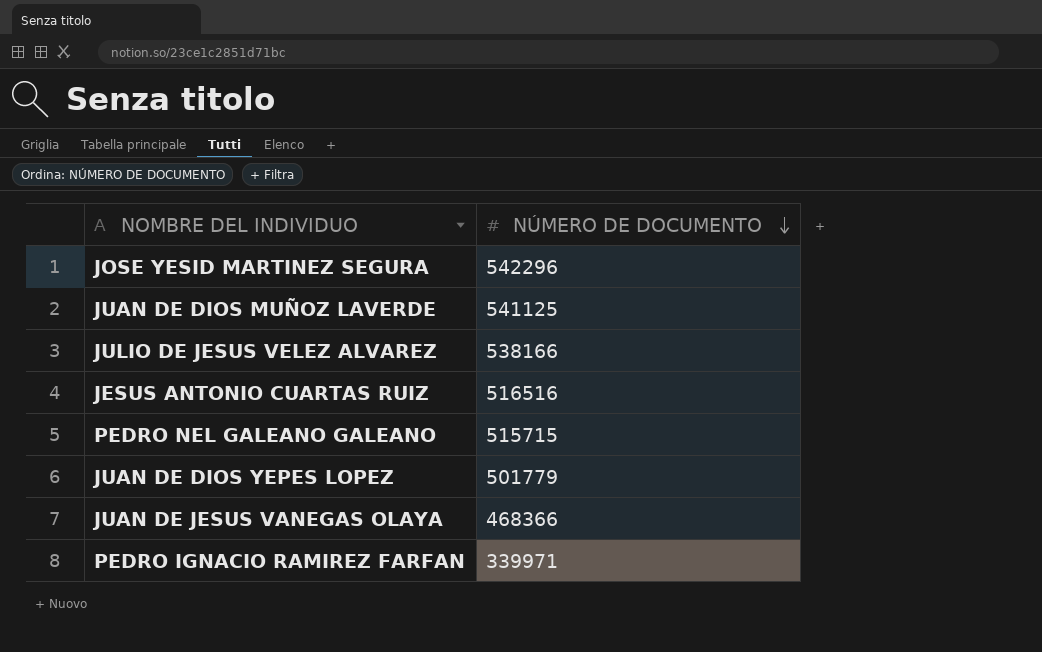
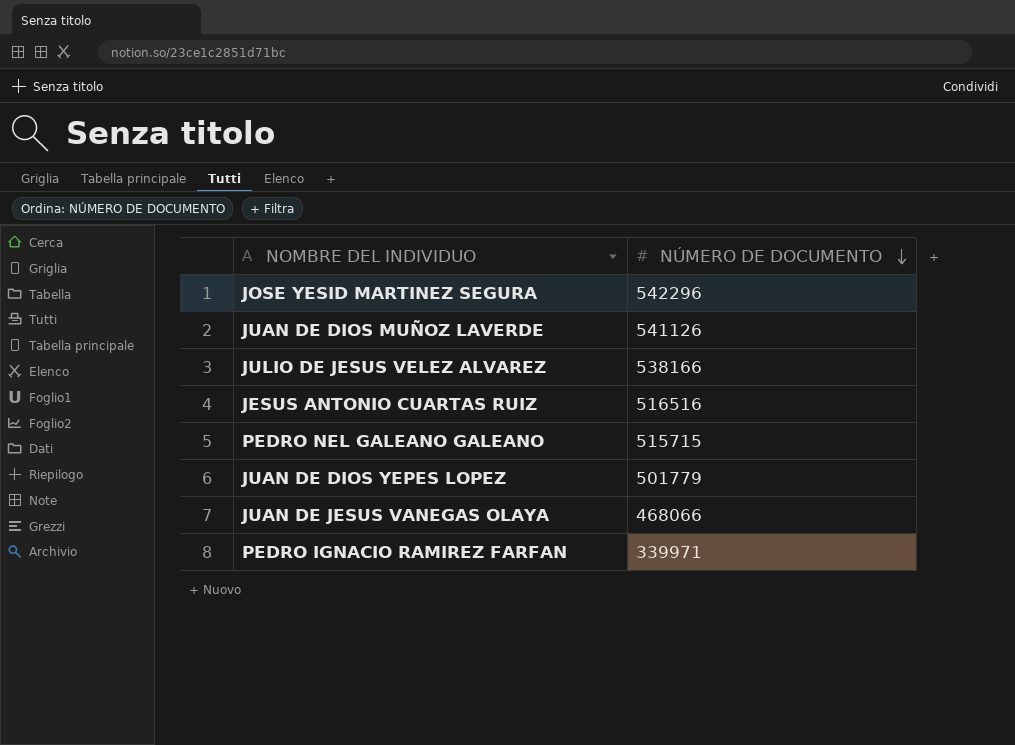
JUAN DE DIOS MUÑOZ LAVERDE | NÚMERO DE DOCUMENTO: 541125 -> 541126
JUAN DE JESUS VANEGAS OLAYA | NÚMERO DE DOCUMENTO: 468366 -> 468066

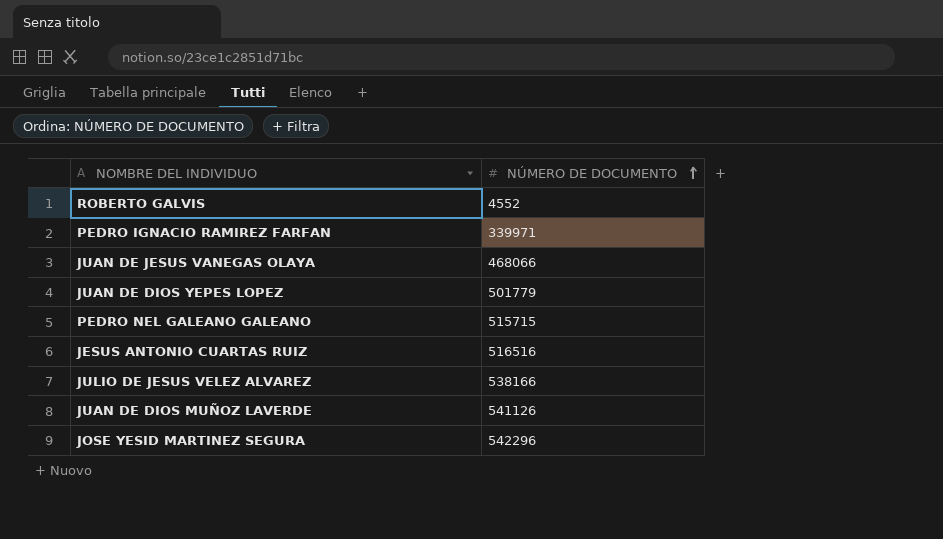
row order: NÚMERO DE DOCUMENTO descending -> NÚMERO DE DOCUMENTO ascending
row ROBERTO GALVIS: none -> 4552

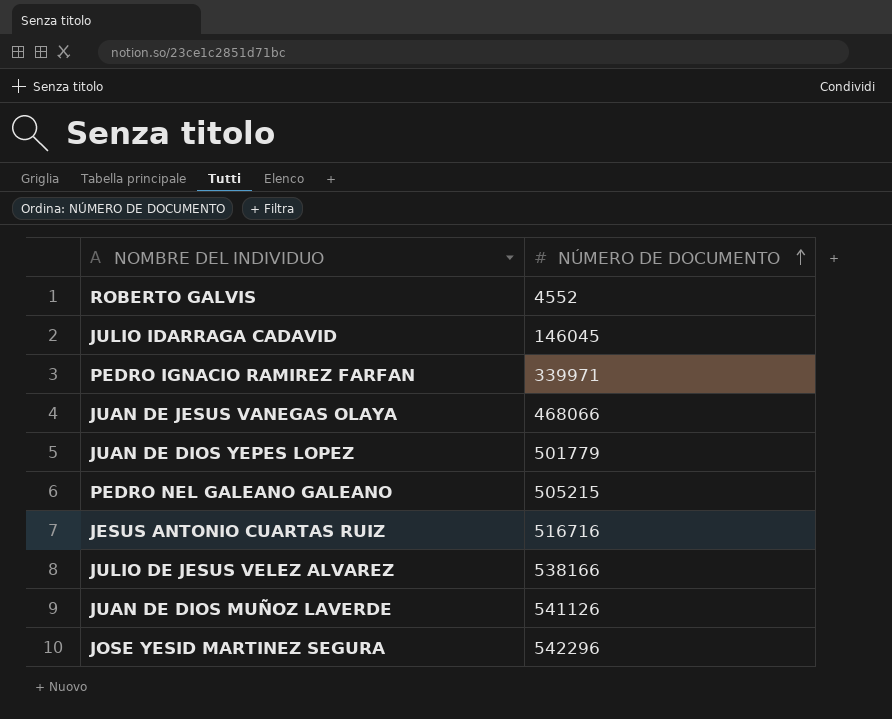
row JULIO IDARRAGA CADAVID: none -> 146045
PEDRO NEL GALEANO GALEANO | NÚMERO DE DOCUMENTO: 515715 -> 505215
JESUS ANTONIO CUARTAS RUIZ | NÚMERO DE DOCUMENTO: 516516 -> 516716

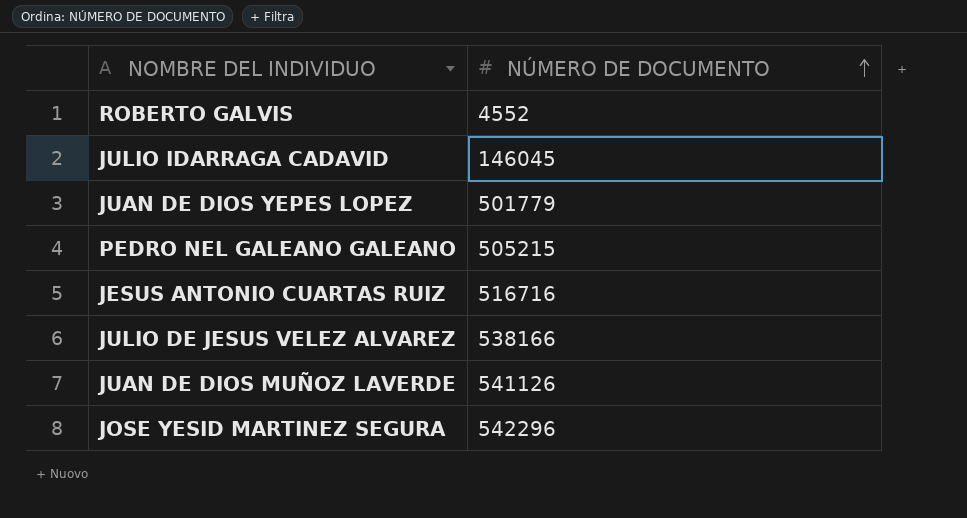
row PEDRO IGNACIO RAMIREZ FARFAN: 339971 -> none
row JUAN DE JESUS VANEGAS OLAYA: 468066 -> none

